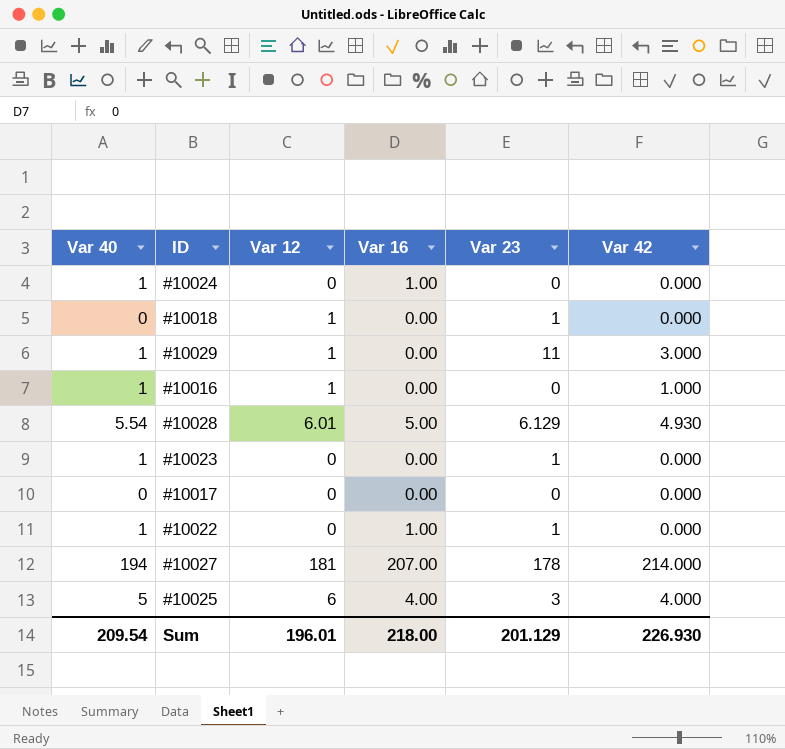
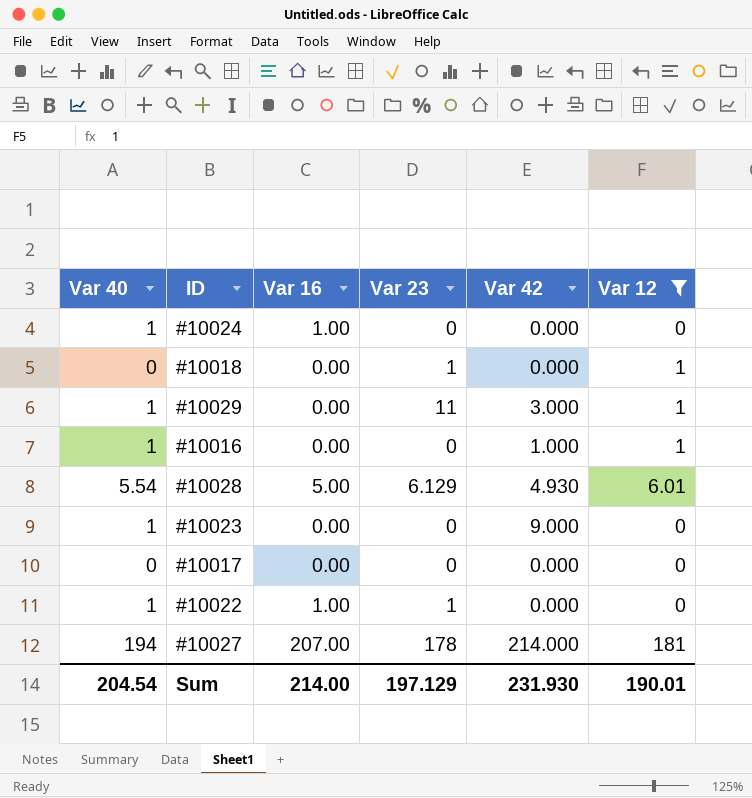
filter: none -> Var 12 != 6
column Var 12 | position: 3 -> 6
#10023 | Var 23: 1 -> 0
#10023 | Var 42: 0.000 -> 9.000
Sum | Var 40: 209.54 -> 204.54
Sum | Var 16: 218.00 -> 214.00
Sum | Var 23: 201.129 -> 197.129
Sum | Var 42: 226.930 -> 231.930
Sum | Var 12: 196.01 -> 190.01

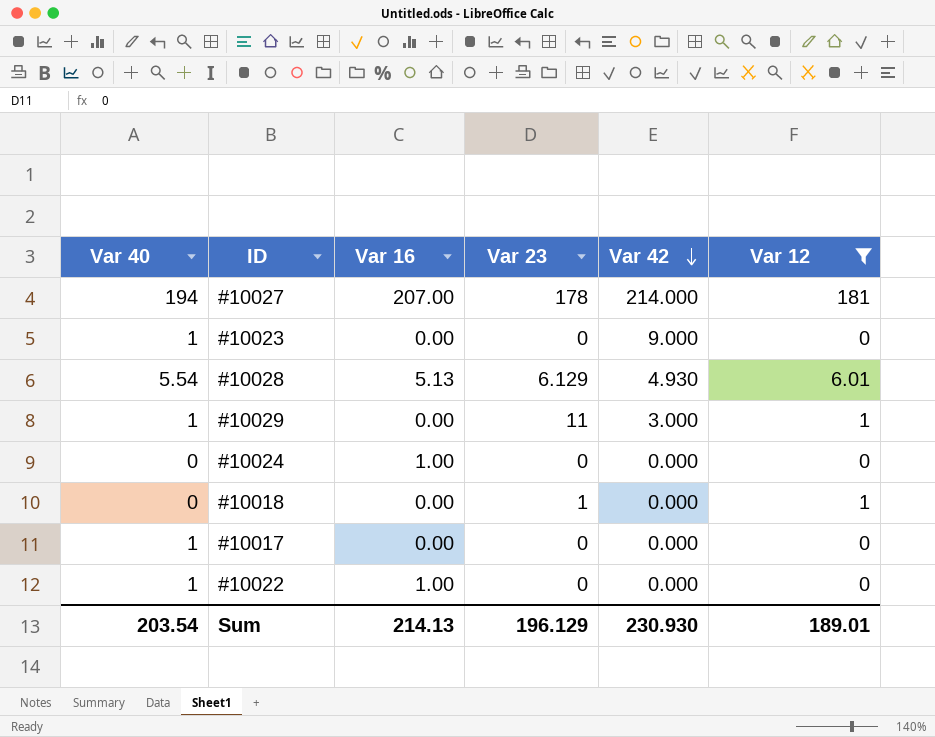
row order: none -> Var 42 descending
row #10016: 1 | 0.00 | 0 | 1.000 | 1 -> none
#10028 | Var 16: 5.00 -> 5.13
#10024 | Var 40: 1 -> 0
#10017 | Var 40: 0 -> 1
#10022 | Var 23: 1 -> 0
Sum | Var 40: 204.54 -> 203.54
Sum | Var 16: 214.00 -> 214.13
Sum | Var 23: 197.129 -> 196.129
Sum | Var 42: 231.930 -> 230.930
Sum | Var 12: 190.01 -> 189.01

